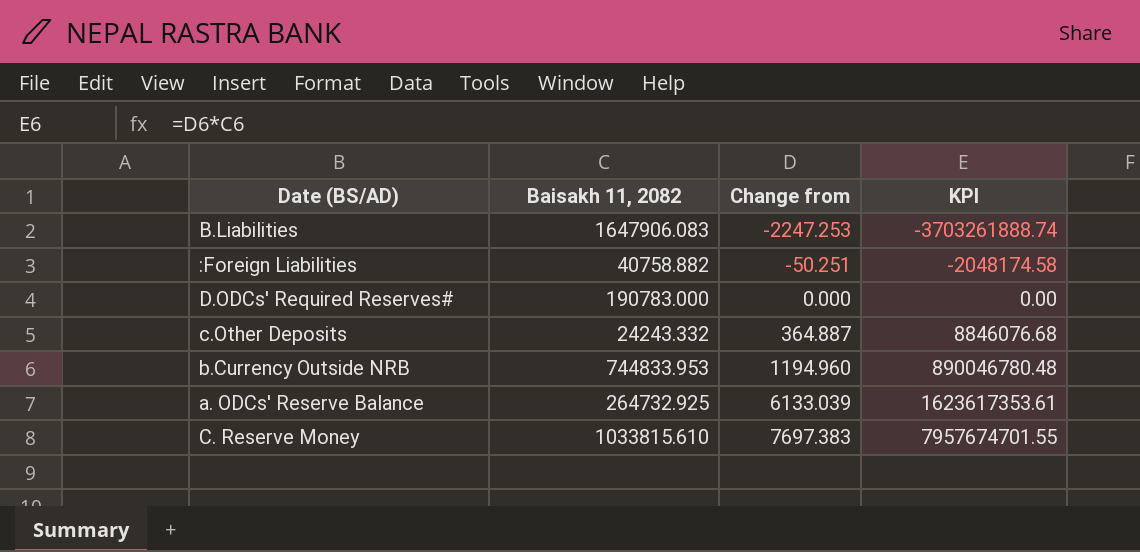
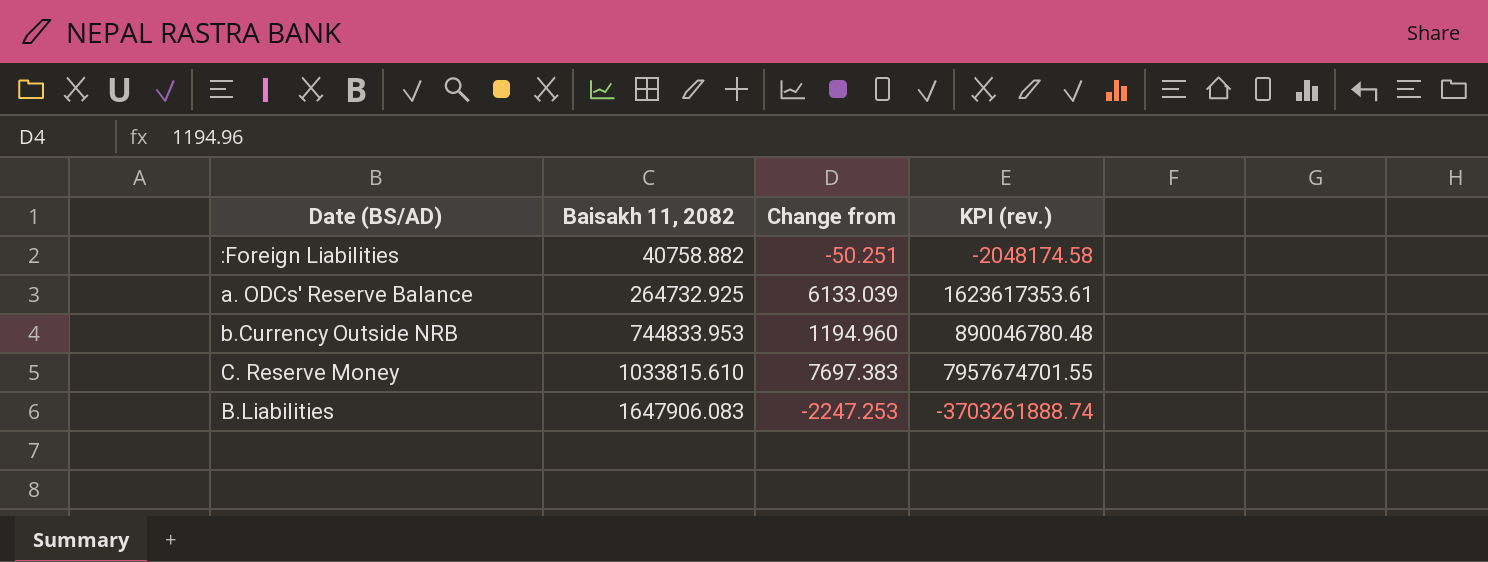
row order: Change from ascending -> Baisakh 11, 2082 ascending
column name: KPI -> KPI (rev.)
row D.ODCs' Required Reserves#: 190783.000 | 0.000 | 0.00 -> none
row c.Other Deposits: 24243.332 | 364.887 | 8846076.68 -> none

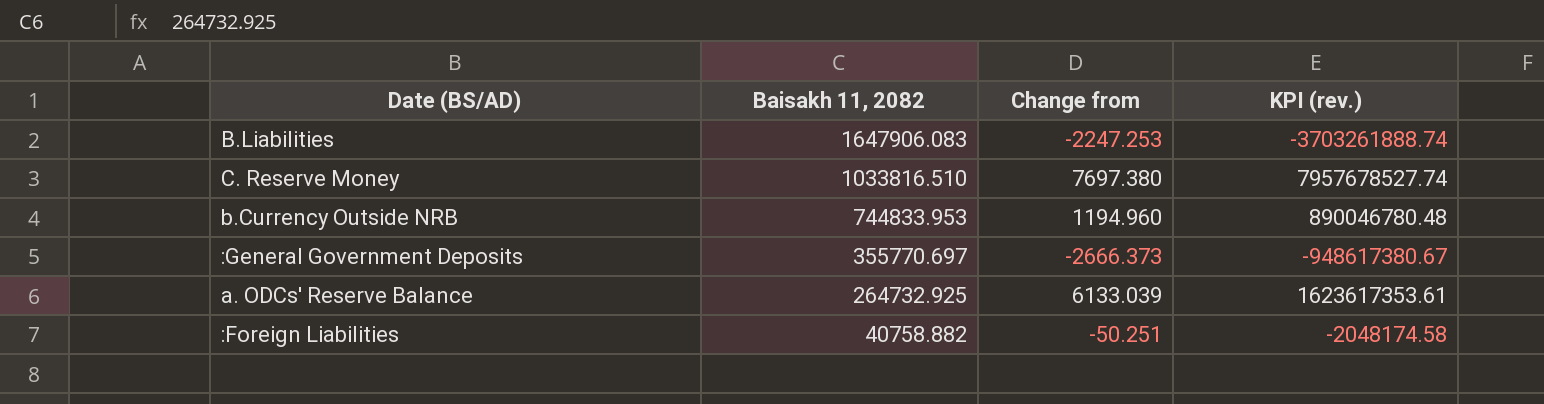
row order: Baisakh 11, 2082 ascending -> Baisakh 11, 2082 descending
C. Reserve Money | Baisakh 11, 2082: 1033815.610 -> 1033816.510
C. Reserve Money | Change from: 7697.383 -> 7697.380
C. Reserve Money | KPI (rev.): 7957674701.55 -> 7957678527.74
row :General Government Deposits: none -> 355770.697 | -2666.373 | -948617380.67

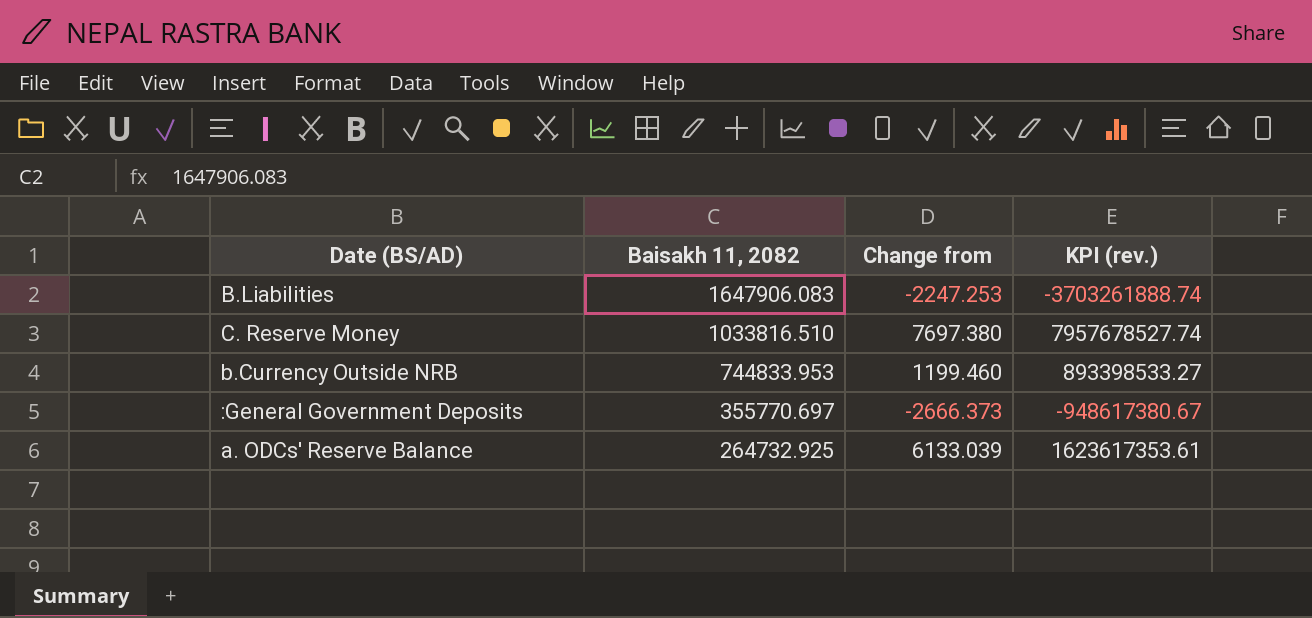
row :Foreign Liabilities: 40758.882 | -50.251 | -2048174.58 -> none
b.Currency Outside NRB | Change from: 1194.960 -> 1199.460
b.Currency Outside NRB | KPI (rev.): 890046780.48 -> 893398533.27

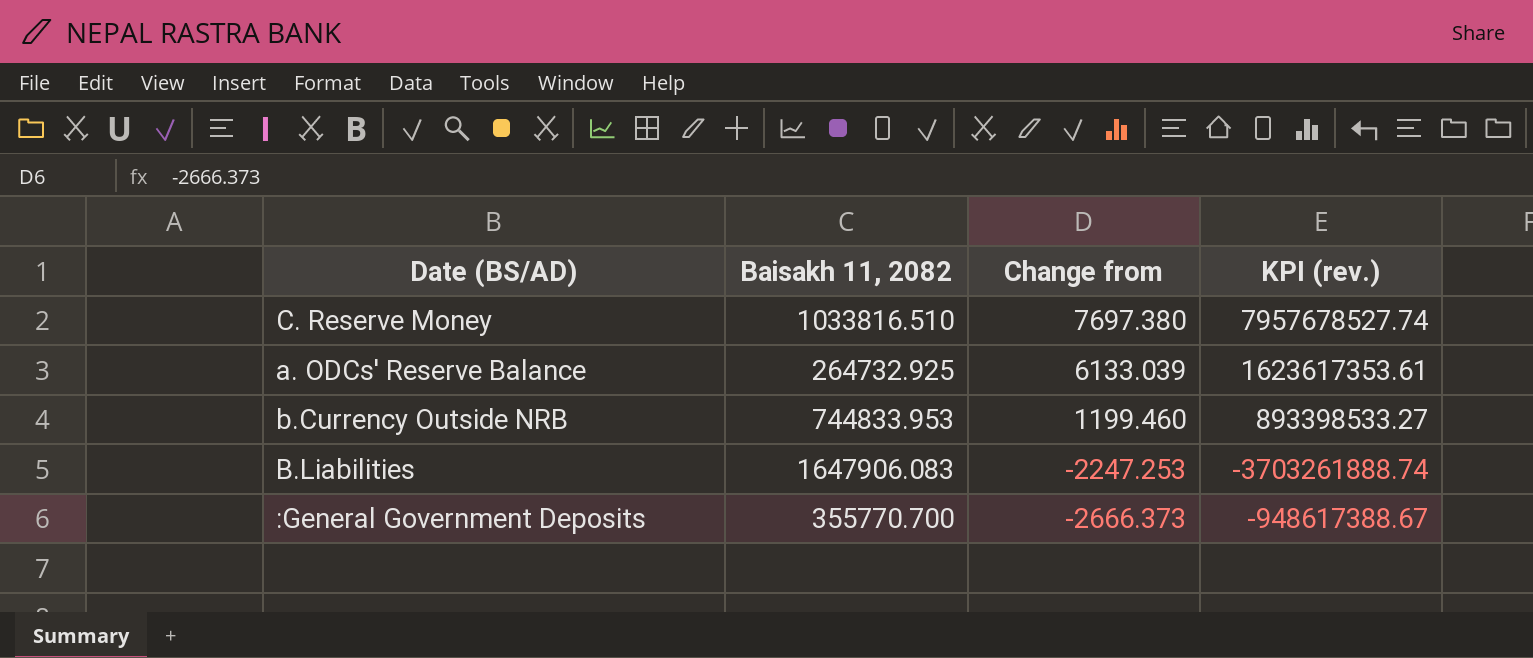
row order: Baisakh 11, 2082 descending -> Change from descending
:General Government Deposits | Baisakh 11, 2082: 355770.697 -> 355770.700
:General Government Deposits | KPI (rev.): -948617380.67 -> -948617388.67

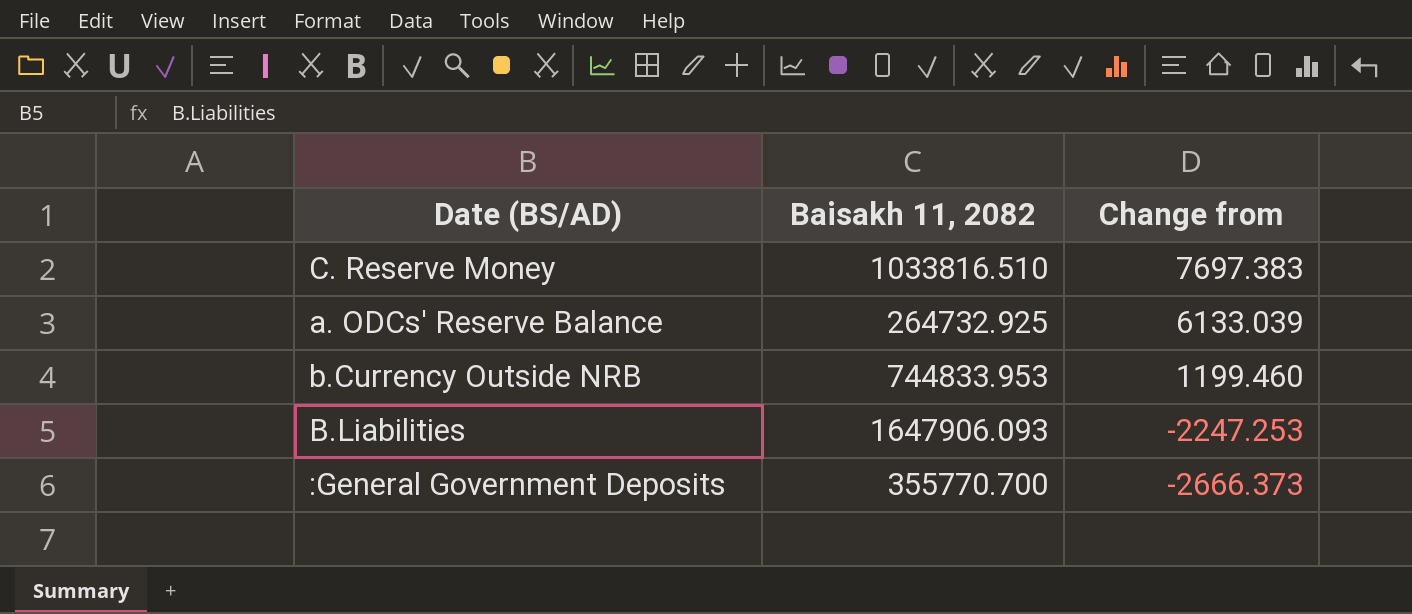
column KPI (rev.) | formula: [Baisakh 11, 2082] * [Change from] -> none
C. Reserve Money | Change from: 7697.380 -> 7697.383
B.Liabilities | Baisakh 11, 2082: 1647906.083 -> 1647906.093

